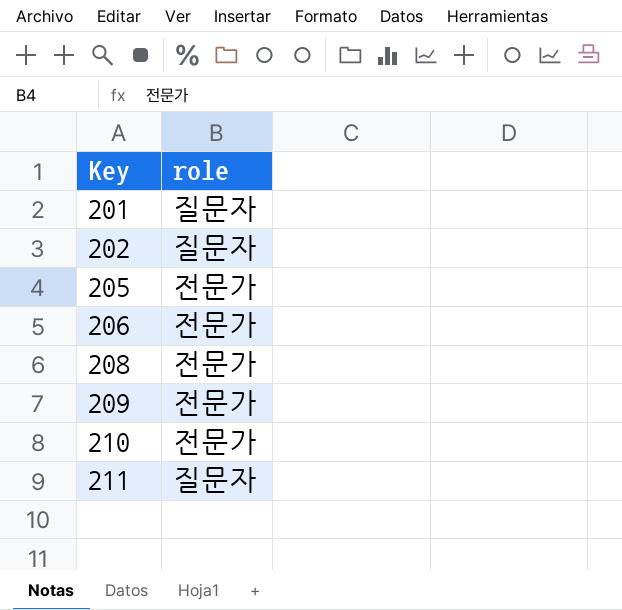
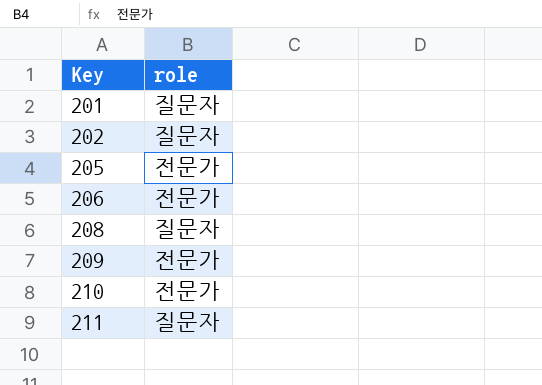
208 | role: 전문가 -> 질문자

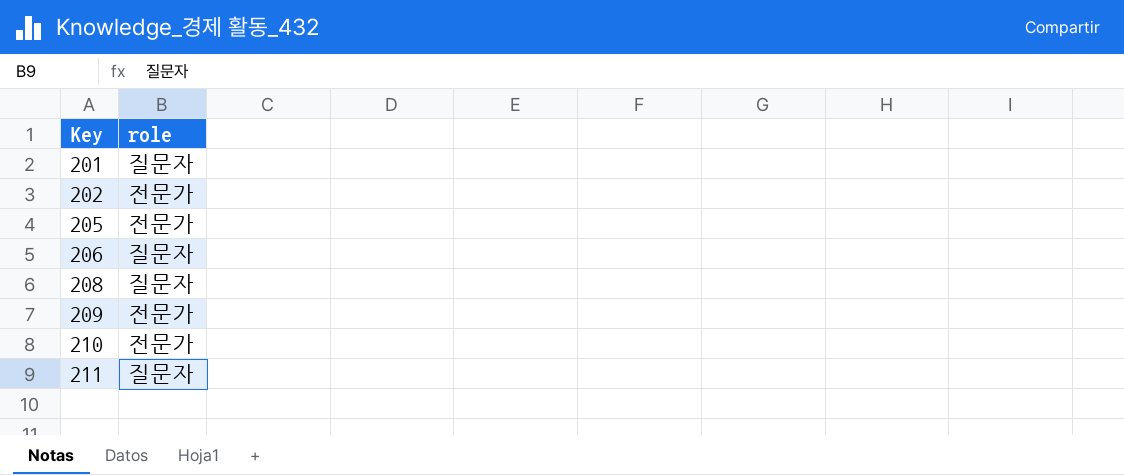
202 | role: 질문자 -> 전문가
206 | role: 전문가 -> 질문자

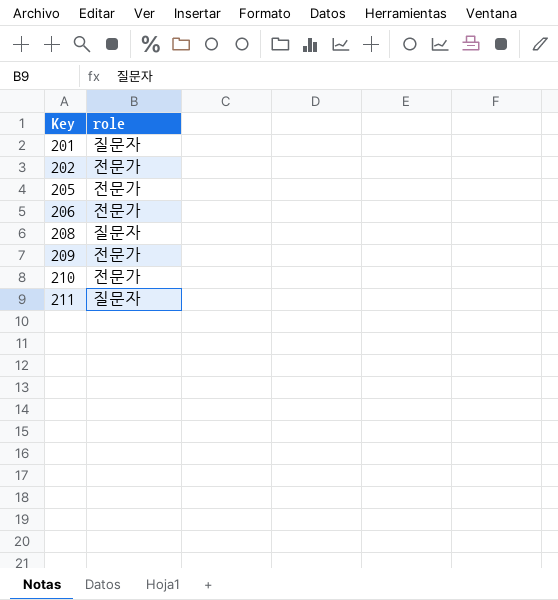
206 | role: 질문자 -> 전문가

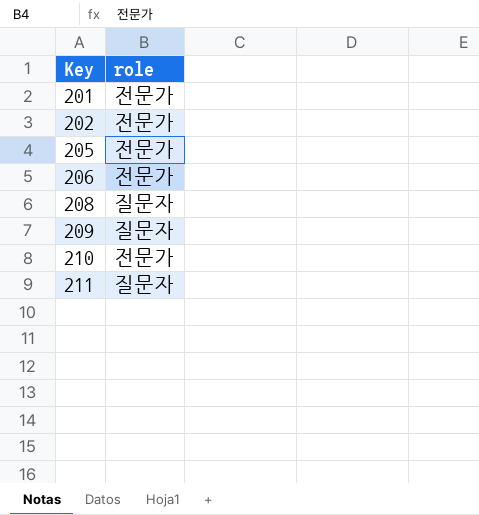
201 | role: 질문자 -> 전문가
209 | role: 전문가 -> 질문자

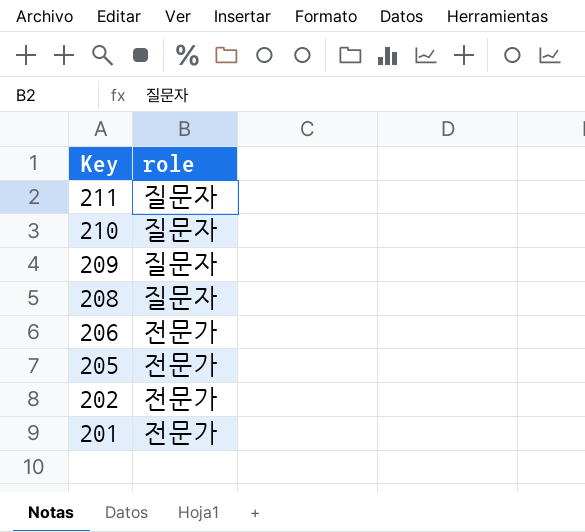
row order: Key ascending -> Key descending
210 | role: 전문가 -> 질문자

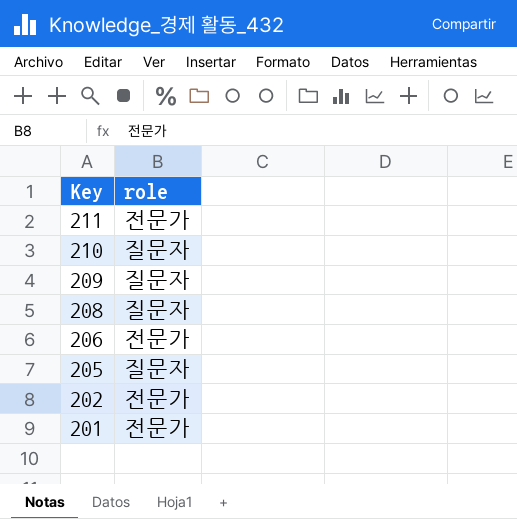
211 | role: 질문자 -> 전문가
205 | role: 전문가 -> 질문자

